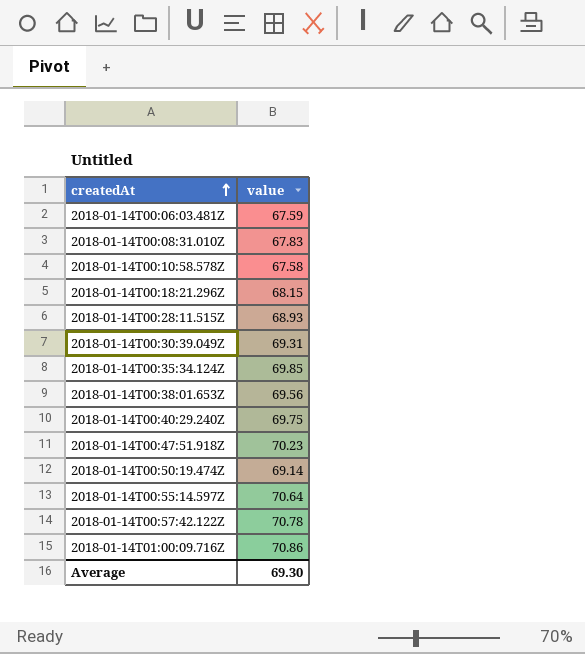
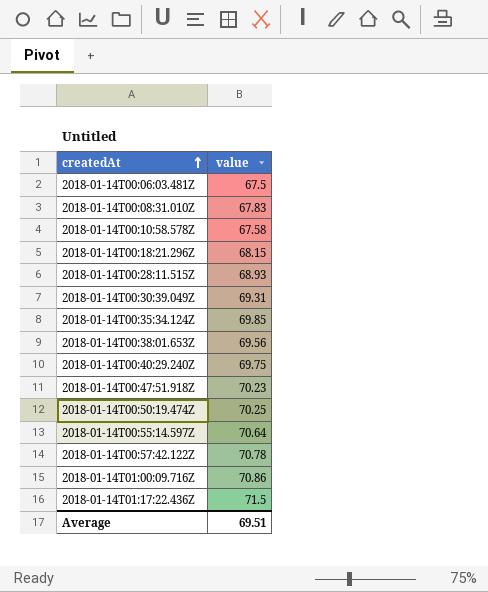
2018-01-14T00:06:03.481Z | value: 67.59 -> 67.5
2018-01-14T00:50:19.474Z | value: 69.14 -> 70.25
row 2018-01-14T01:17:22.436Z: none -> 71.5
Average | value: 69.30 -> 69.51

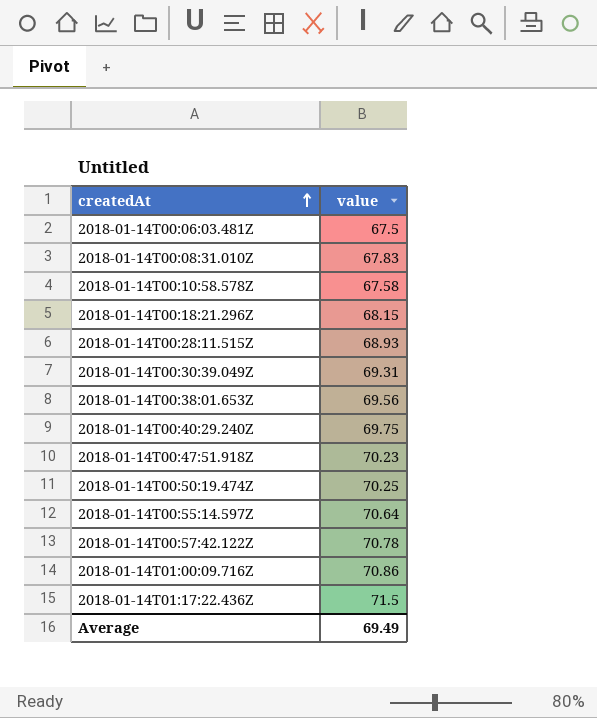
row 2018-01-14T00:35:34.124Z: 69.85 -> none
Average | value: 69.51 -> 69.49

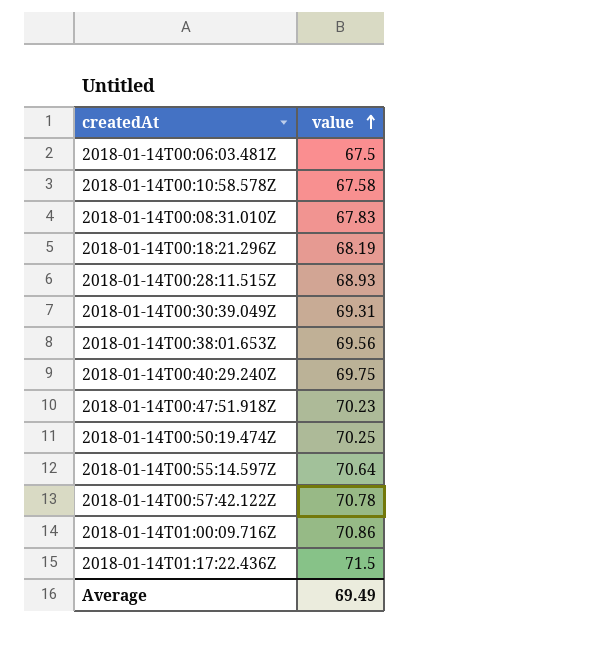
row order: createdAt ascending -> value ascending
2018-01-14T00:18:21.296Z | value: 68.15 -> 68.19

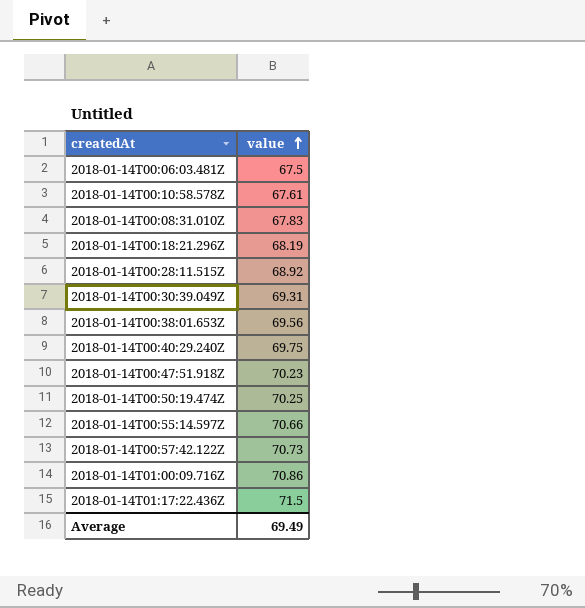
2018-01-14T00:10:58.578Z | value: 67.58 -> 67.61
2018-01-14T00:28:11.515Z | value: 68.93 -> 68.92
2018-01-14T00:55:14.597Z | value: 70.64 -> 70.66
2018-01-14T00:57:42.122Z | value: 70.78 -> 70.73

